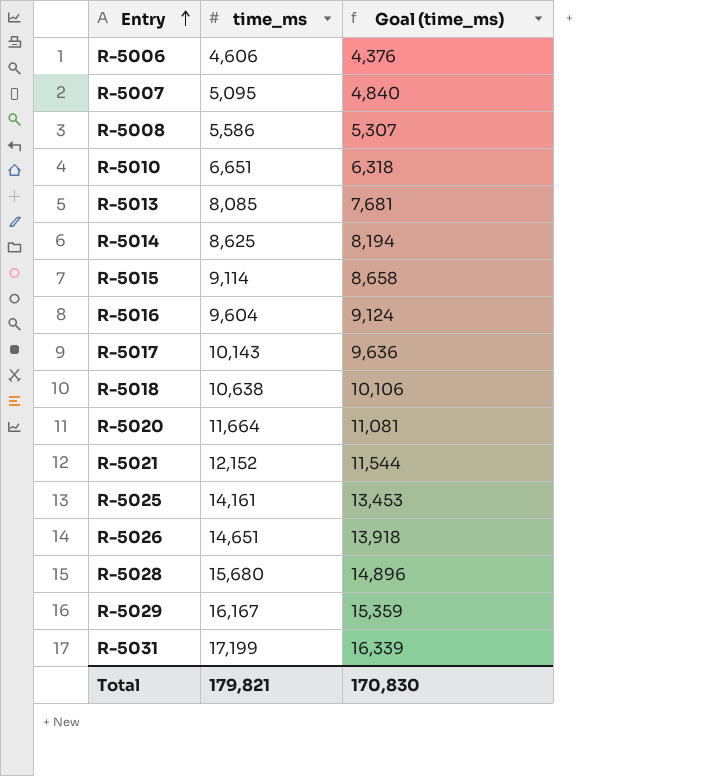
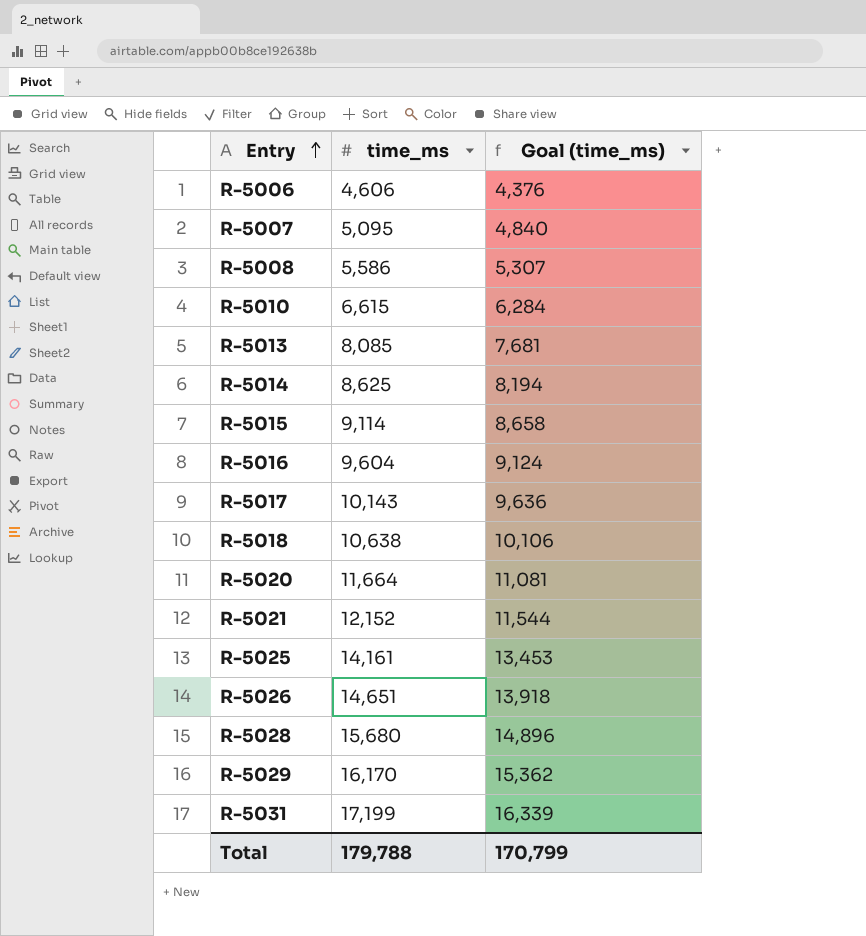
R-5010 | time_ms: 6,651 -> 6,615
R-5010 | Goal (time_ms): 6,318 -> 6,284
R-5029 | time_ms: 16,167 -> 16,170
R-5029 | Goal (time_ms): 15,359 -> 15,362
Total | time_ms: 179,821 -> 179,788
Total | Goal (time_ms): 170,830 -> 170,799

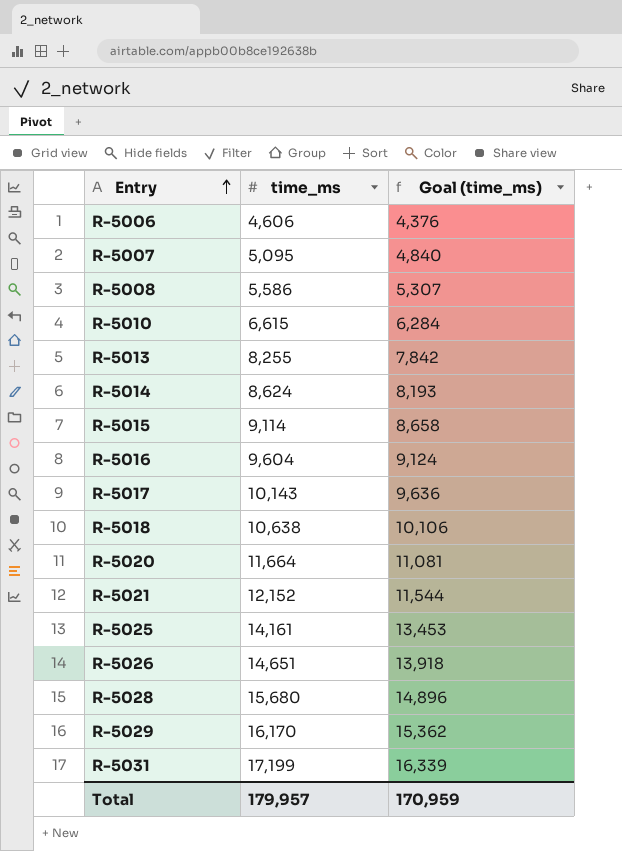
R-5013 | time_ms: 8,085 -> 8,255
R-5013 | Goal (time_ms): 7,681 -> 7,842
R-5014 | time_ms: 8,625 -> 8,624
R-5014 | Goal (time_ms): 8,194 -> 8,193
Total | time_ms: 179,788 -> 179,957
Total | Goal (time_ms): 170,799 -> 170,959

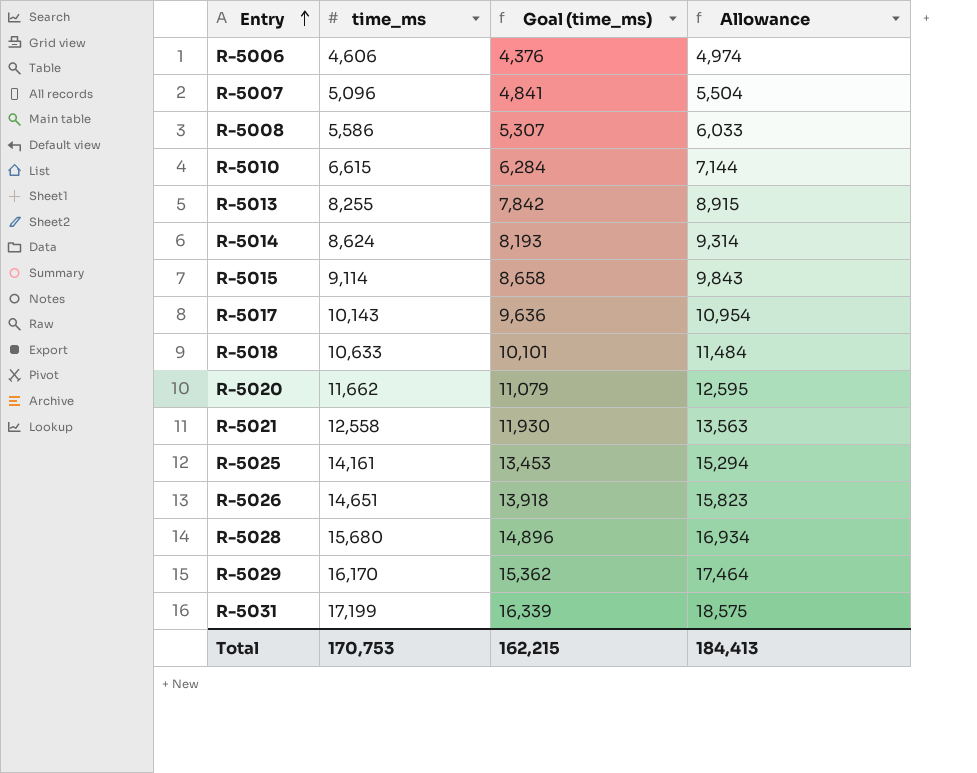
column Allowance | formula: none -> [time_ms] * 1.08
row R-5016: 9,604 | 9,124 -> none
R-5007 | time_ms: 5,095 -> 5,096
R-5007 | Goal (time_ms): 4,840 -> 4,841
R-5018 | time_ms: 10,638 -> 10,633
R-5018 | Goal (time_ms): 10,106 -> 10,101
R-5020 | time_ms: 11,664 -> 11,662
R-5020 | Goal (time_ms): 11,081 -> 11,079
R-5021 | time_ms: 12,152 -> 12,558
R-5021 | Goal (time_ms): 11,544 -> 11,930
Total | time_ms: 179,957 -> 170,753
Total | Goal (time_ms): 170,959 -> 162,215

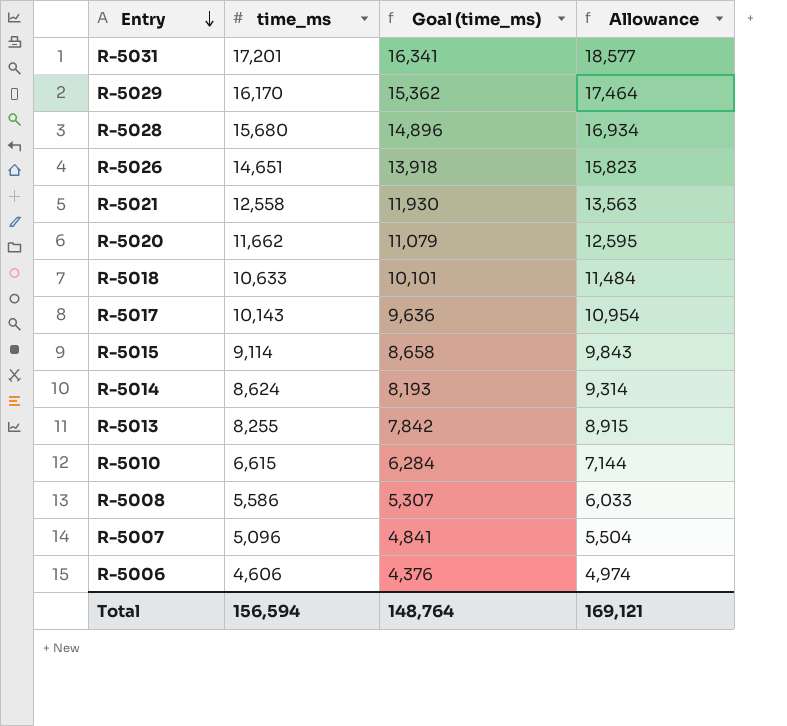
row order: Entry ascending -> Entry descending
row R-5025: 14,161 | 13,453 | 15,294 -> none
R-5031 | time_ms: 17,199 -> 17,201
R-5031 | Goal (time_ms): 16,339 -> 16,341
R-5031 | Allowance: 18,575 -> 18,577
Total | time_ms: 170,753 -> 156,594
Total | Goal (time_ms): 162,215 -> 148,764
Total | Allowance: 184,413 -> 169,121

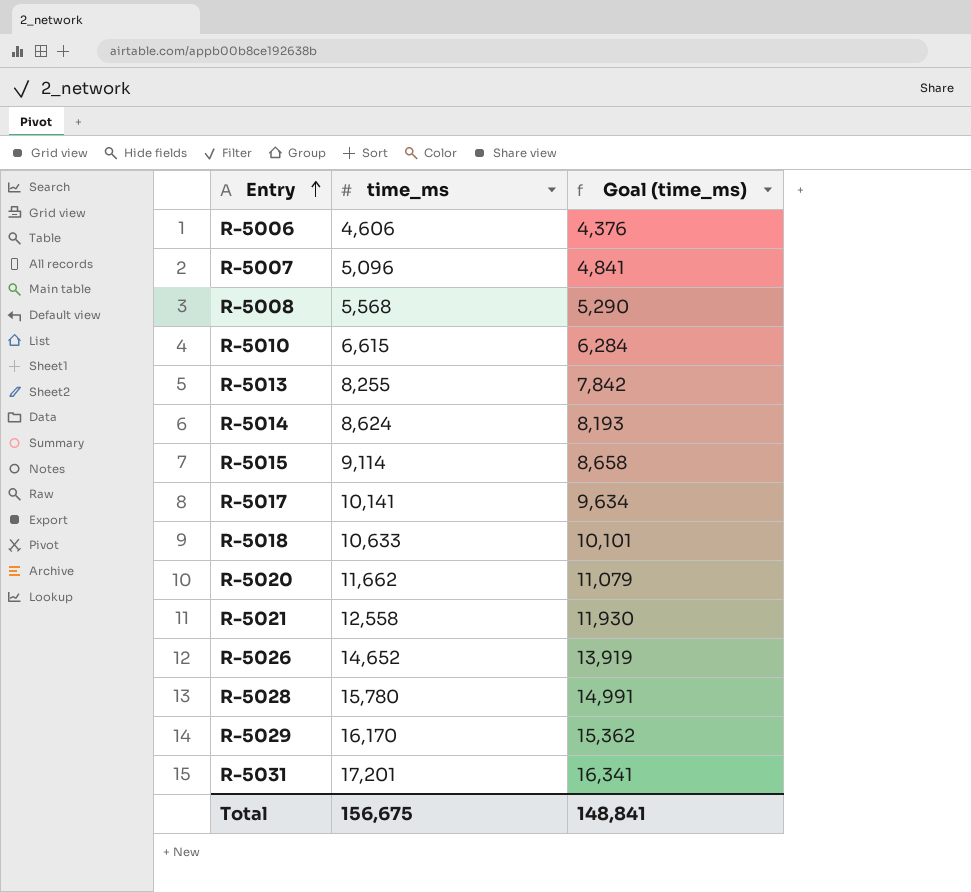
row order: Entry descending -> Entry ascending
column Allowance | formula: [time_ms] * 1.08 -> none
R-5008 | time_ms: 5,586 -> 5,568
R-5008 | Goal (time_ms): 5,307 -> 5,290
R-5017 | time_ms: 10,143 -> 10,141
R-5017 | Goal (time_ms): 9,636 -> 9,634
R-5026 | time_ms: 14,651 -> 14,652
R-5026 | Goal (time_ms): 13,918 -> 13,919
R-5028 | time_ms: 15,680 -> 15,780
R-5028 | Goal (time_ms): 14,896 -> 14,991
Total | time_ms: 156,594 -> 156,675
Total | Goal (time_ms): 148,764 -> 148,841

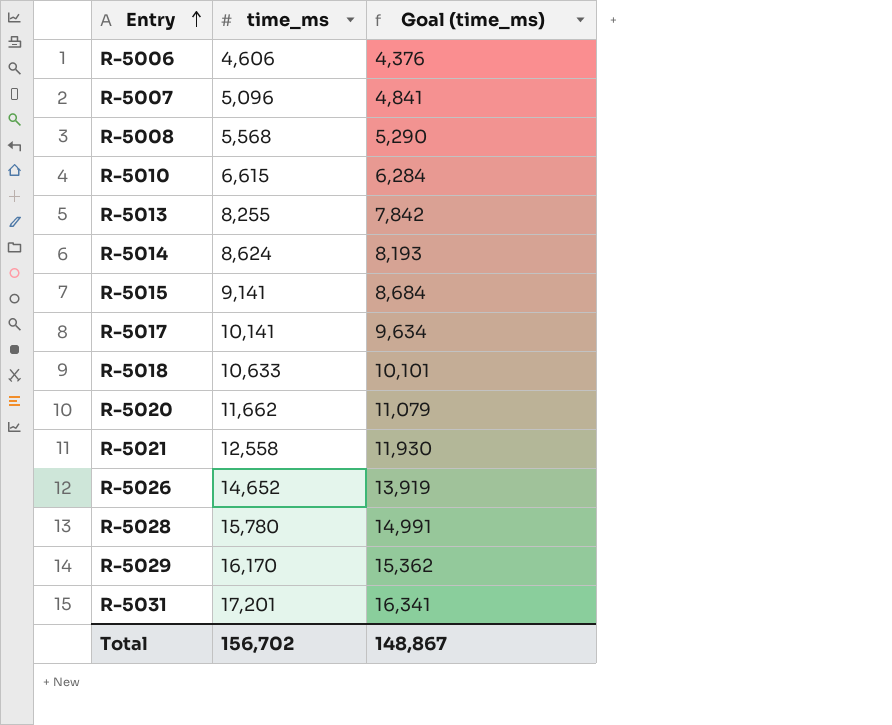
R-5015 | time_ms: 9,114 -> 9,141
R-5015 | Goal (time_ms): 8,658 -> 8,684
Total | time_ms: 156,675 -> 156,702
Total | Goal (time_ms): 148,841 -> 148,867

